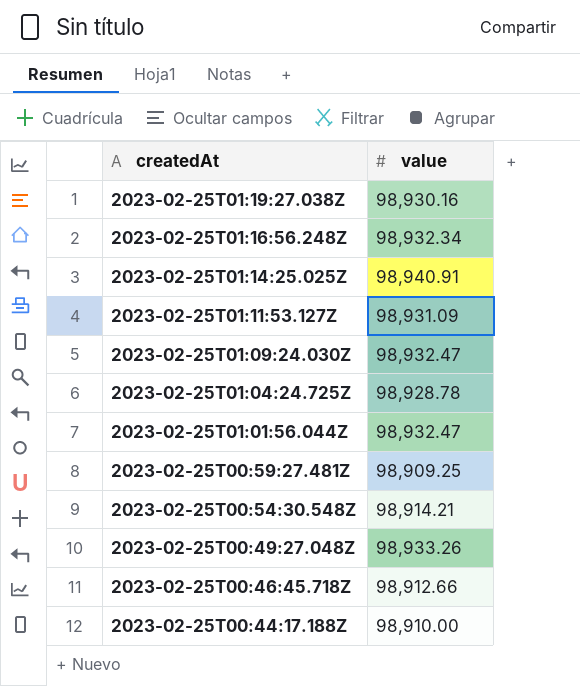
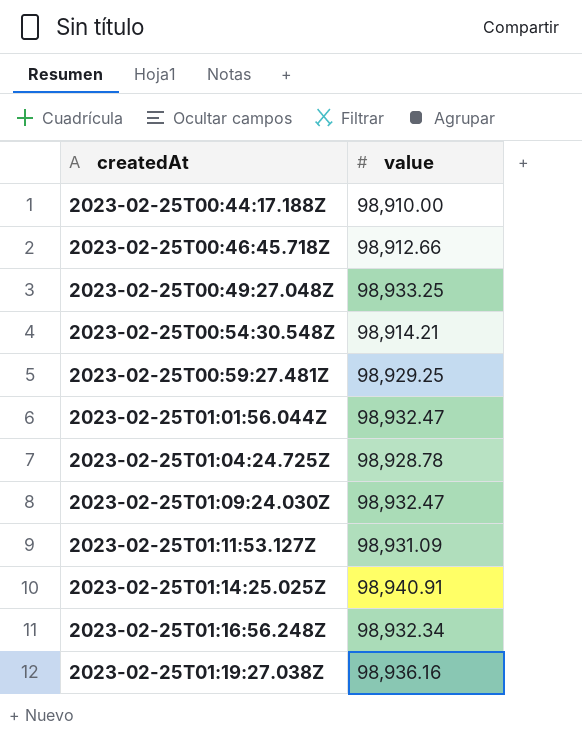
row order: createdAt descending -> createdAt ascending
2023-02-25T00:49:27.048Z | value: 98,933.26 -> 98,933.25
2023-02-25T00:59:27.481Z | value: 98,909.25 -> 98,929.25
2023-02-25T01:19:27.038Z | value: 98,930.16 -> 98,936.16

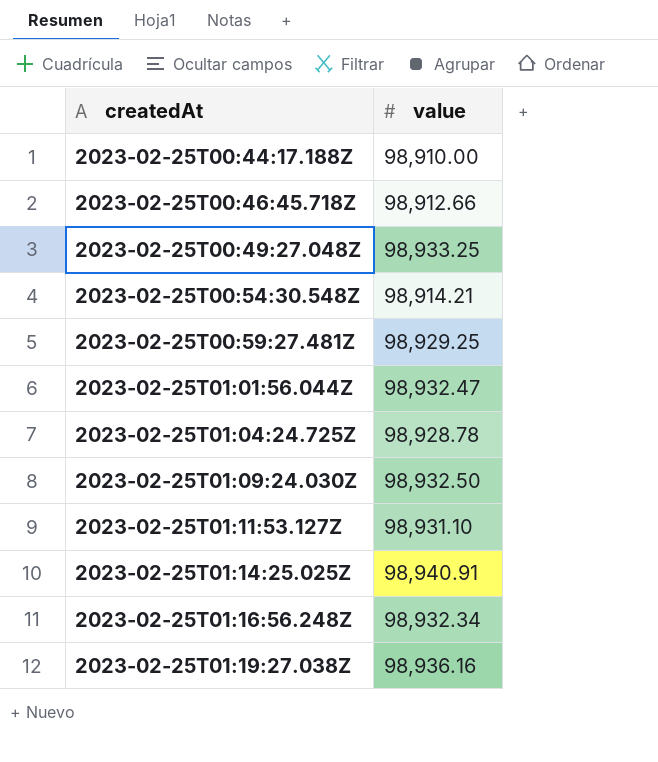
2023-02-25T01:09:24.030Z | value: 98,932.47 -> 98,932.50
2023-02-25T01:11:53.127Z | value: 98,931.09 -> 98,931.10

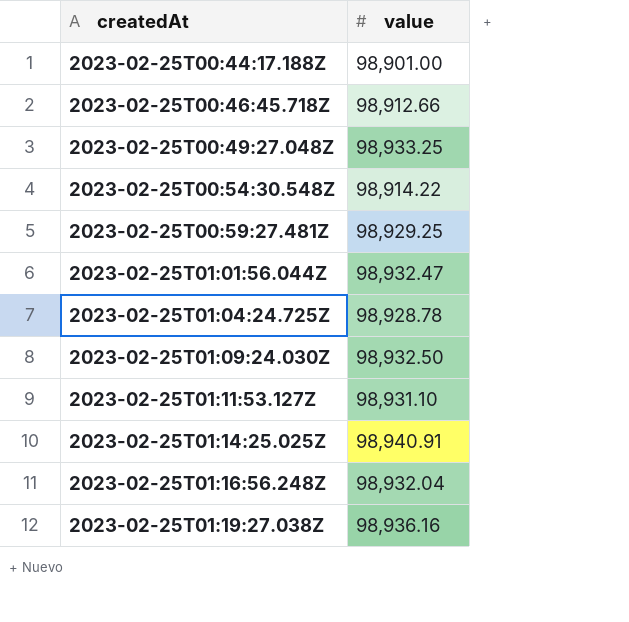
2023-02-25T00:44:17.188Z | value: 98,910.00 -> 98,901.00
2023-02-25T00:54:30.548Z | value: 98,914.21 -> 98,914.22
2023-02-25T01:16:56.248Z | value: 98,932.34 -> 98,932.04

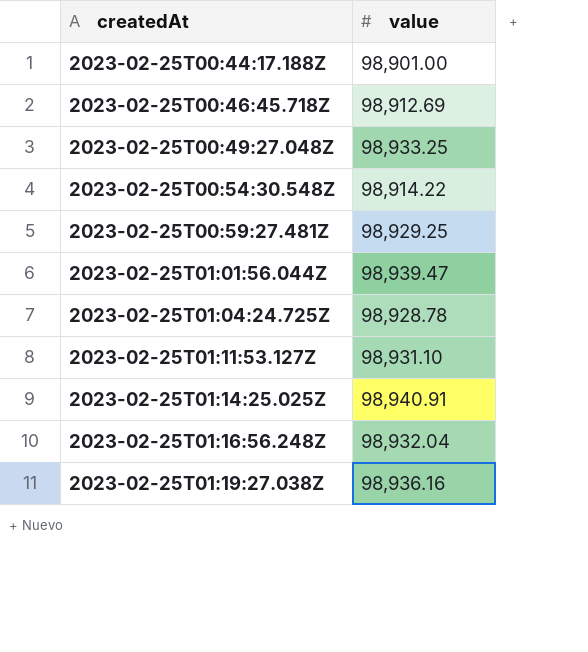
row 2023-02-25T01:09:24.030Z: 98,932.50 -> none
2023-02-25T00:46:45.718Z | value: 98,912.66 -> 98,912.69
2023-02-25T01:01:56.044Z | value: 98,932.47 -> 98,939.47

